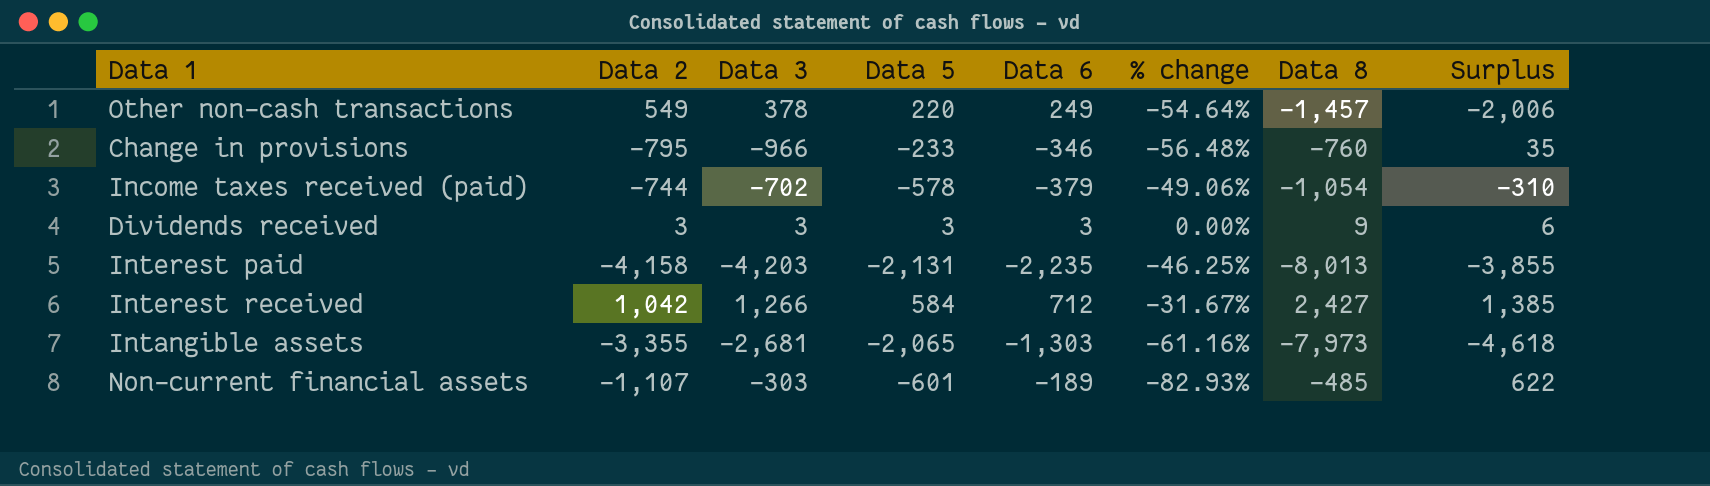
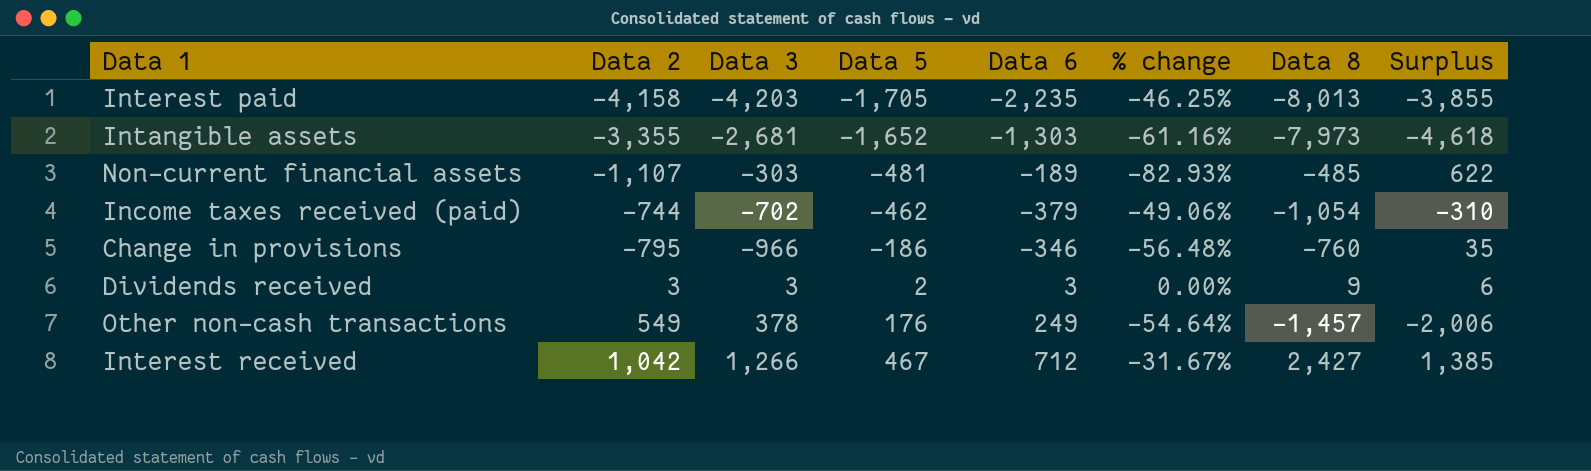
row order: none -> Data 5 ascending
Interest paid | Data 5: -2,131 -> -1,705
Intangible assets | Data 5: -2,065 -> -1,652
Non-current financial assets | Data 5: -601 -> -481
Income taxes received (paid) | Data 5: -578 -> -462
Change in provisions | Data 5: -233 -> -186
Dividends received | Data 5: 3 -> 2
Other non-cash transactions | Data 5: 220 -> 176
Interest received | Data 5: 584 -> 467

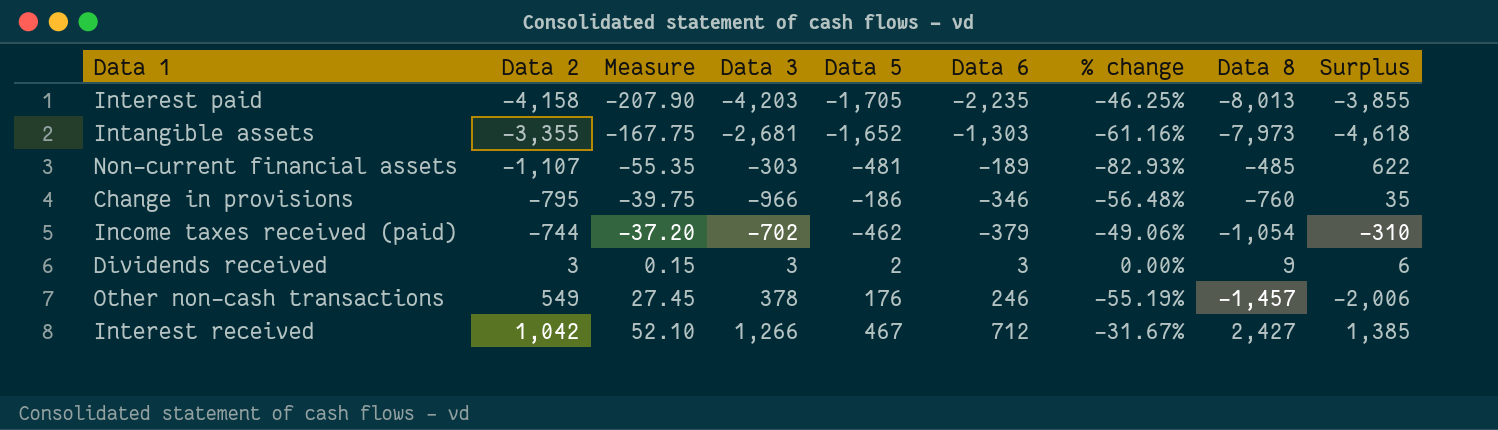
row order: Data 5 ascending -> Data 2 ascending
column Measure | formula: none -> [Data 2] * 0.05
Other non-cash transactions | Data 6: 249 -> 246
Other non-cash transactions | % change: -54.64% -> -55.19%

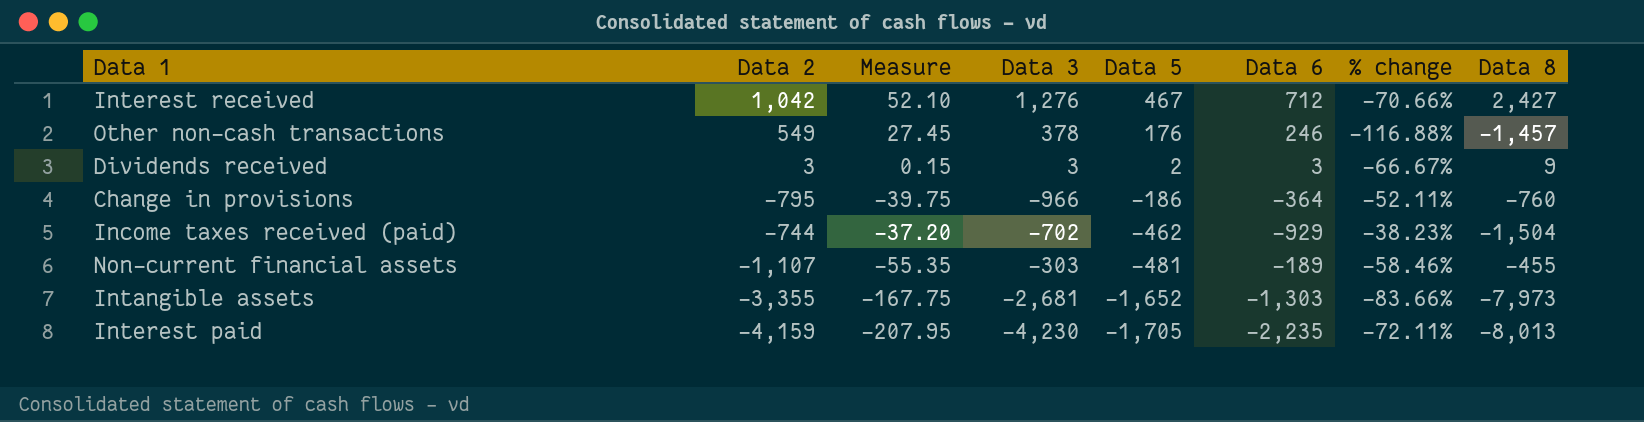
row order: Data 2 ascending -> Data 5 descending
column Surplus | formula: [Data 8] - [Data 2] -> none
column % change | formula: ([Data 6] - [Data 2]) / [Data 2] -> ([Data 6] - [Data 8]) / [Data 8]
Interest received | Data 3: 1,266 -> 1,276
Change in provisions | Data 6: -346 -> -364
Income taxes received (paid) | Data 6: -379 -> -929
Income taxes received (paid) | Data 8: -1,054 -> -1,504
Non-current financial assets | Data 8: -485 -> -455
Interest paid | Data 2: -4,158 -> -4,159
Interest paid | Measure: -207.90 -> -207.95
Interest paid | Data 3: -4,203 -> -4,230

